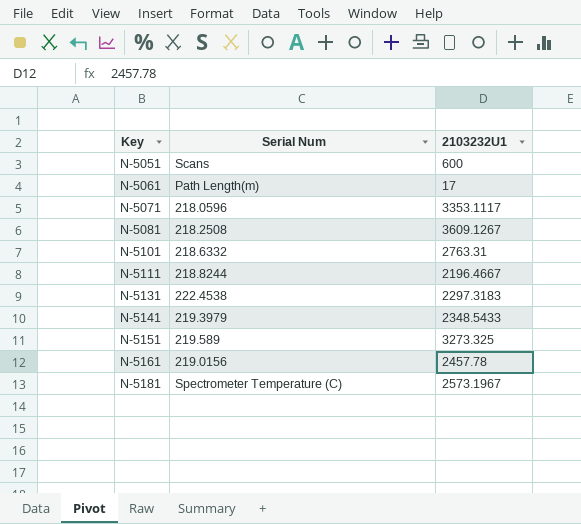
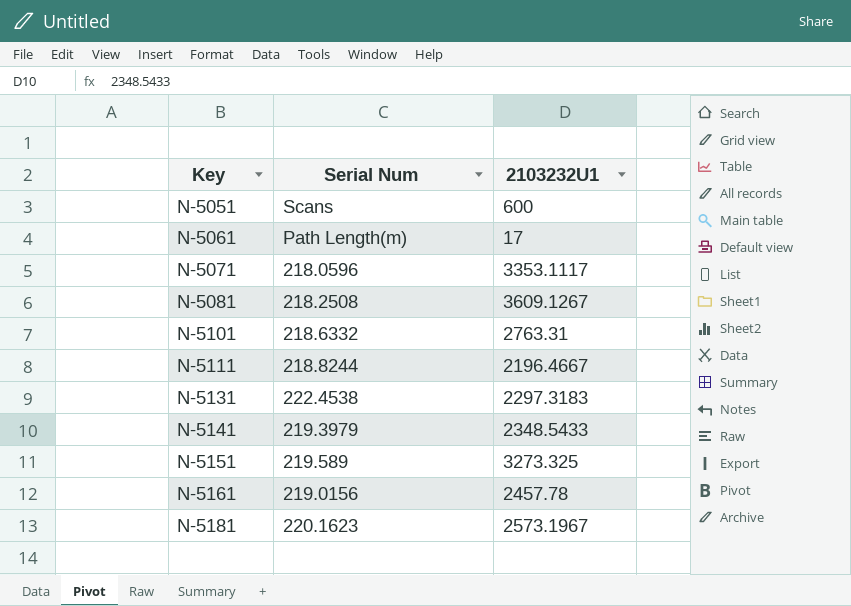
N-5181 | Serial Num: Spectrometer Temperature (C) -> 220.1623

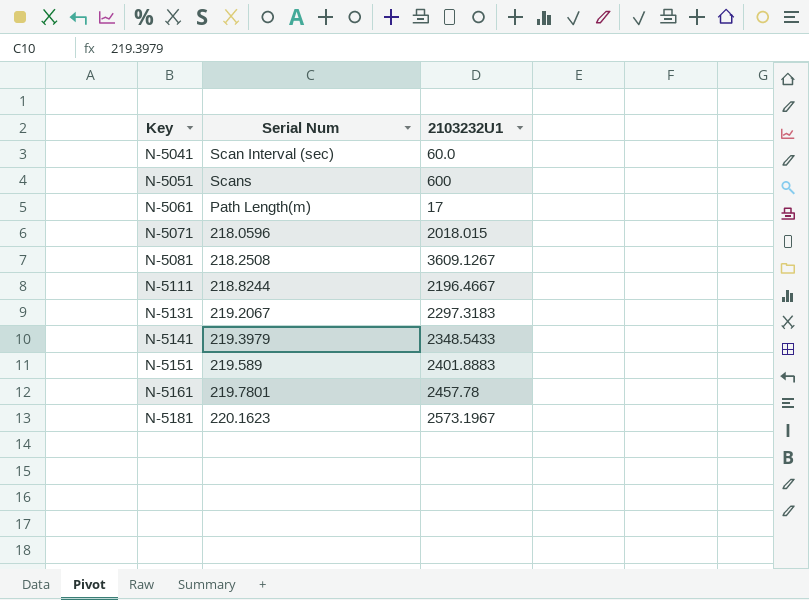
row N-5101: 218.6332 | 2763.31 -> none
row N-5041: none -> Scan Interval (sec) | 60.0
N-5071 | 2103232U1: 3353.1117 -> 2018.015
N-5131 | Serial Num: 222.4538 -> 219.2067
N-5151 | 2103232U1: 3273.325 -> 2401.8883
N-5161 | Serial Num: 219.0156 -> 219.7801

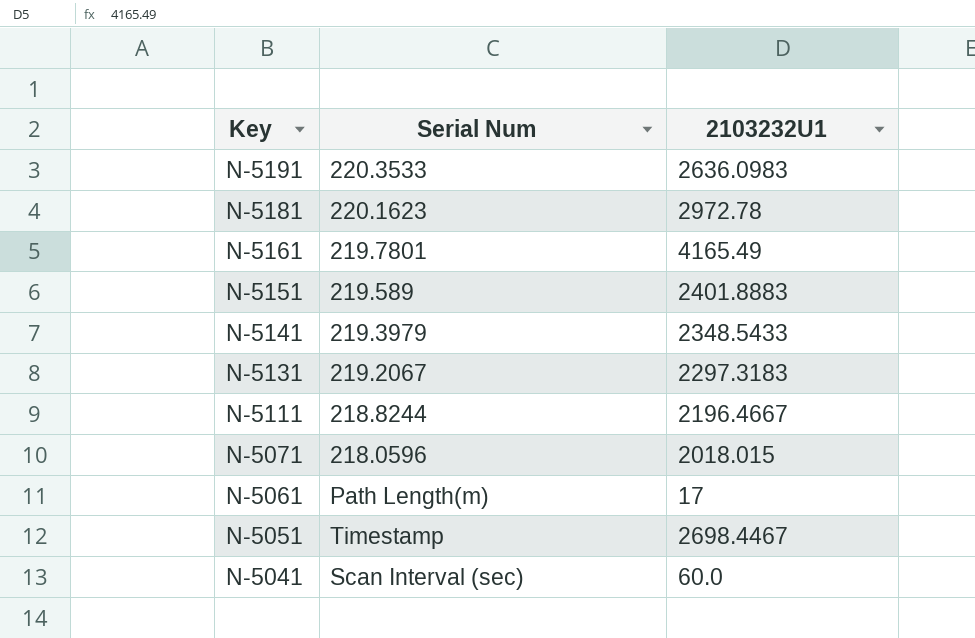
row order: Key ascending -> Key descending
row N-5081: 218.2508 | 3609.1267 -> none
row N-5191: none -> 220.3533 | 2636.0983
N-5181 | 2103232U1: 2573.1967 -> 2972.78
N-5161 | 2103232U1: 2457.78 -> 4165.49
N-5051 | Serial Num: Scans -> Timestamp
N-5051 | 2103232U1: 600 -> 2698.4467

